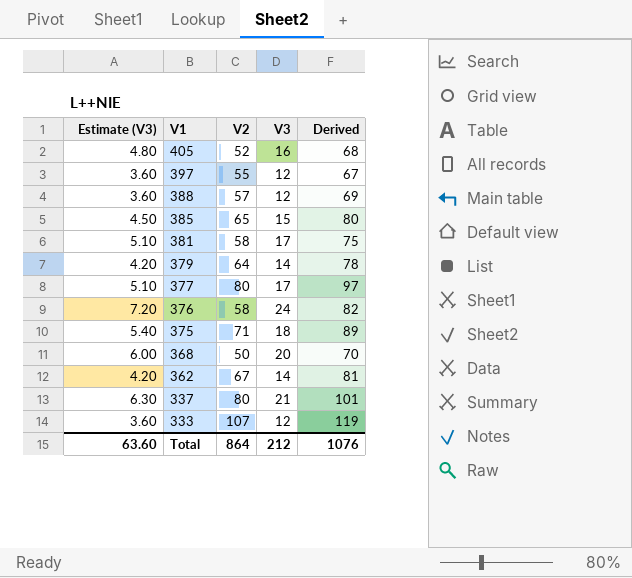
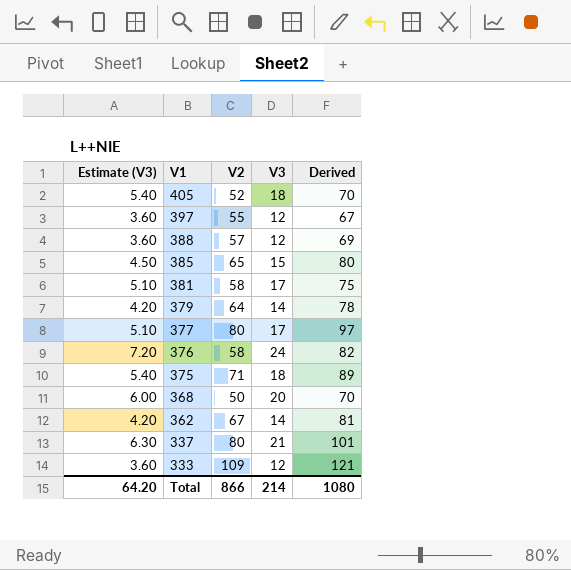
405 | Estimate (V3): 4.80 -> 5.40
405 | V3: 16 -> 18
405 | Derived: 68 -> 70
333 | V2: 107 -> 109
333 | Derived: 119 -> 121
Total | Estimate (V3): 63.60 -> 64.20
Total | V2: 864 -> 866
Total | V3: 212 -> 214
Total | Derived: 1076 -> 1080

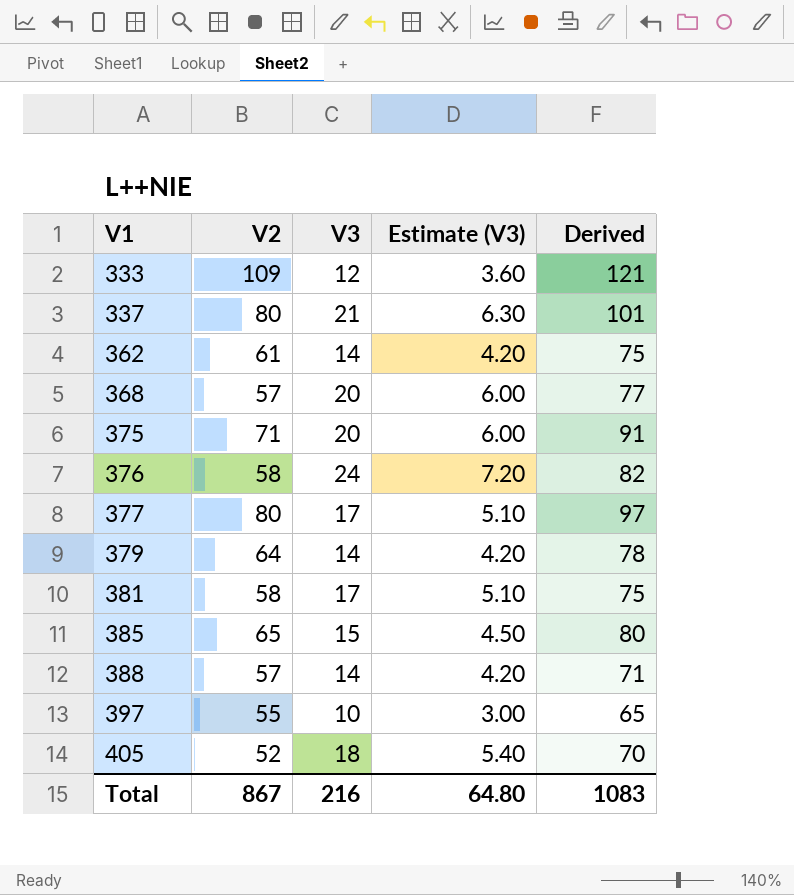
row order: V1 descending -> V1 ascending
column Estimate (V3) | position: 1 -> 4
362 | V2: 67 -> 61
362 | Derived: 81 -> 75
368 | V2: 50 -> 57
368 | Derived: 70 -> 77
375 | V3: 18 -> 20
375 | Estimate (V3): 5.40 -> 6.00
375 | Derived: 89 -> 91
388 | V3: 12 -> 14
388 | Estimate (V3): 3.60 -> 4.20
388 | Derived: 69 -> 71
397 | V3: 12 -> 10
397 | Estimate (V3): 3.60 -> 3.00
397 | Derived: 67 -> 65
Total | V2: 866 -> 867
Total | V3: 214 -> 216
Total | Estimate (V3): 64.20 -> 64.80
Total | Derived: 1080 -> 1083

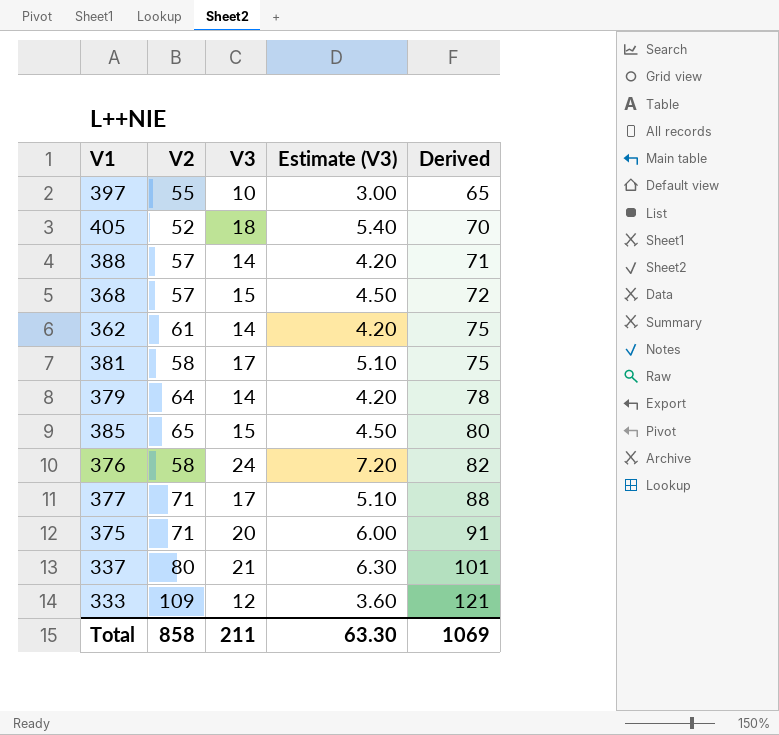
row order: V1 ascending -> Derived ascending
368 | V3: 20 -> 15
368 | Estimate (V3): 6.00 -> 4.50
368 | Derived: 77 -> 72
377 | V2: 80 -> 71
377 | Derived: 97 -> 88
Total | V2: 867 -> 858
Total | V3: 216 -> 211
Total | Estimate (V3): 64.80 -> 63.30
Total | Derived: 1083 -> 1069

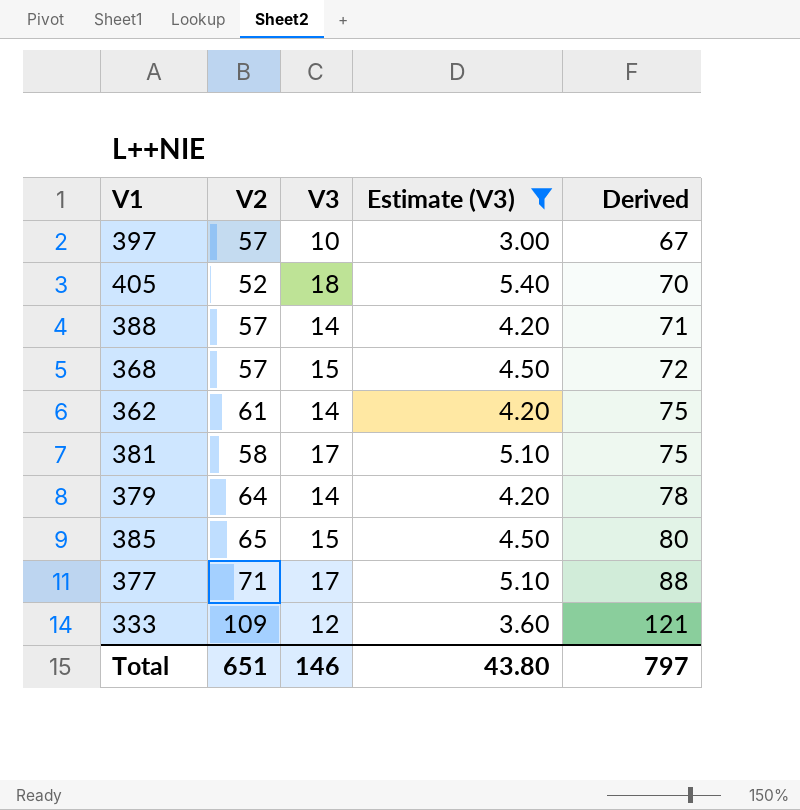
filter: none -> Estimate (V3) <= 5.40
397 | V2: 55 -> 57
397 | Derived: 65 -> 67
Total | V2: 858 -> 651
Total | V3: 211 -> 146
Total | Estimate (V3): 63.30 -> 43.80
Total | Derived: 1069 -> 797

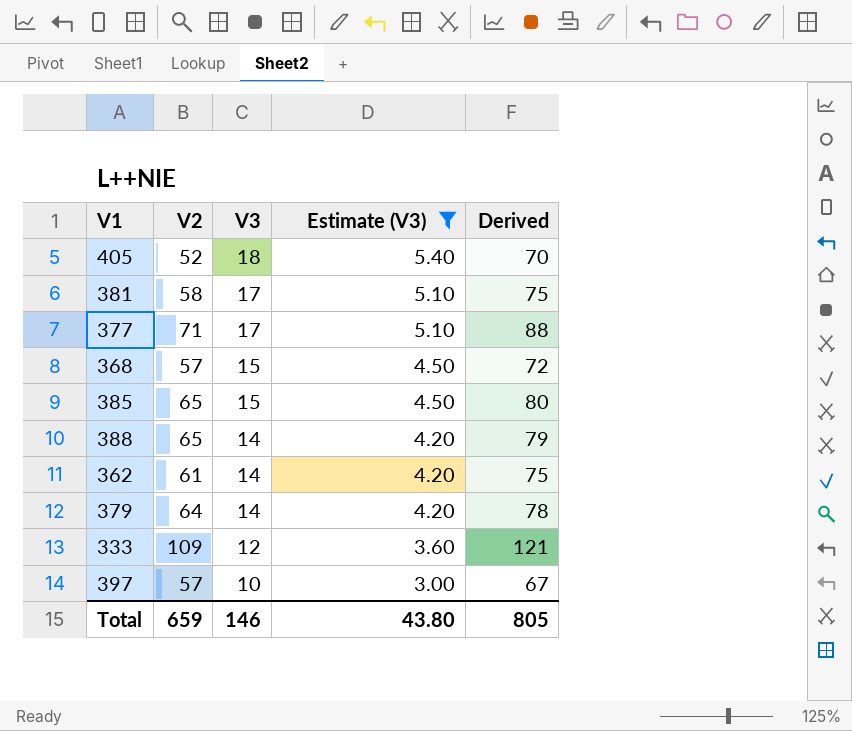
row order: Derived ascending -> V3 descending
388 | V2: 57 -> 65
388 | Derived: 71 -> 79
Total | V2: 651 -> 659
Total | Derived: 797 -> 805

